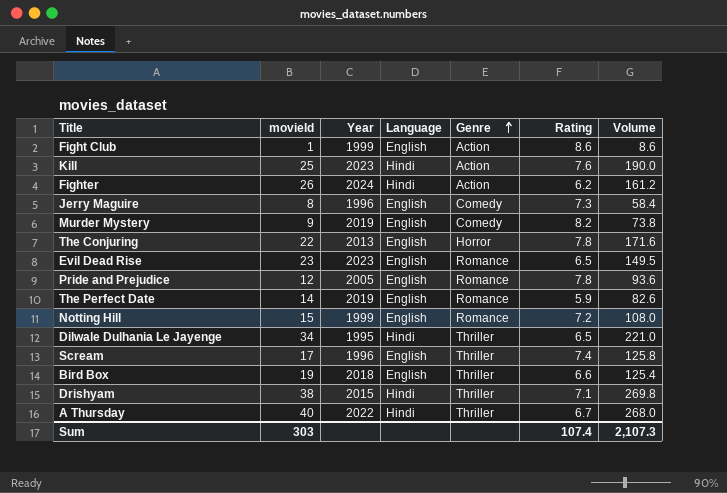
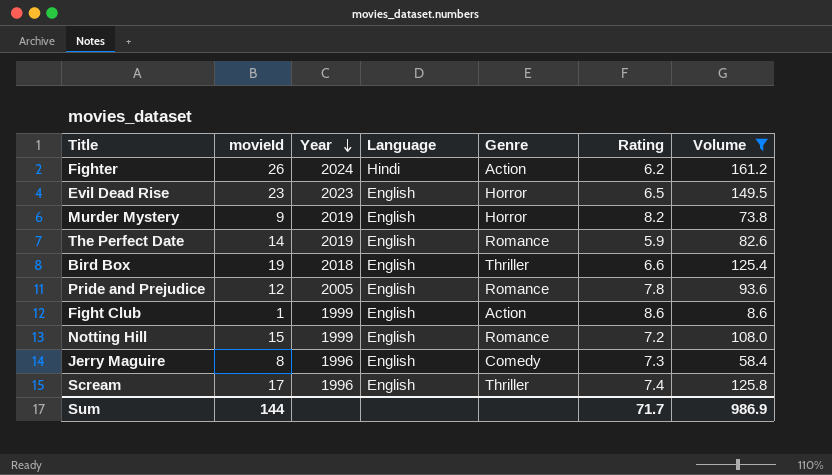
filter: none -> Volume <= 161.2
row order: Genre ascending -> Year descending
Evil Dead Rise | Genre: Romance -> Horror
Murder Mystery | Genre: Comedy -> Horror
Sum | movieId: 303 -> 144
Sum | Rating: 107.4 -> 71.7
Sum | Volume: 2,107.3 -> 986.9

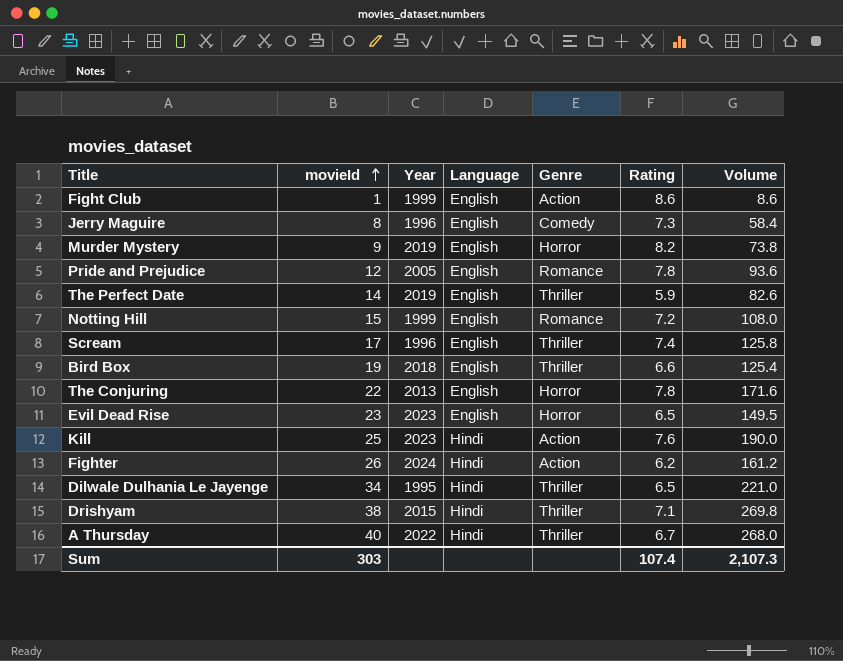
filter: Volume <= 161.2 -> none
row order: Year descending -> movieId ascending
The Perfect Date | Genre: Romance -> Thriller
Sum | movieId: 144 -> 303
Sum | Rating: 71.7 -> 107.4
Sum | Volume: 986.9 -> 2,107.3

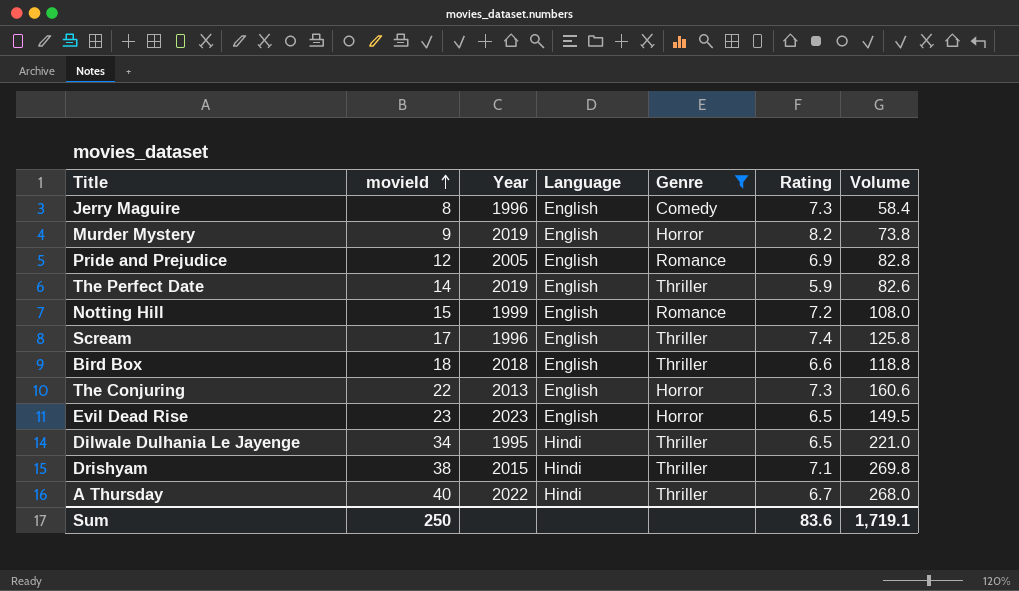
filter: none -> Genre != Action
Pride and Prejudice | Rating: 7.8 -> 6.9
Pride and Prejudice | Volume: 93.6 -> 82.8
Bird Box | movieId: 19 -> 18
Bird Box | Volume: 125.4 -> 118.8
The Conjuring | Rating: 7.8 -> 7.3
The Conjuring | Volume: 171.6 -> 160.6
Sum | movieId: 303 -> 250
Sum | Rating: 107.4 -> 83.6
Sum | Volume: 2,107.3 -> 1,719.1

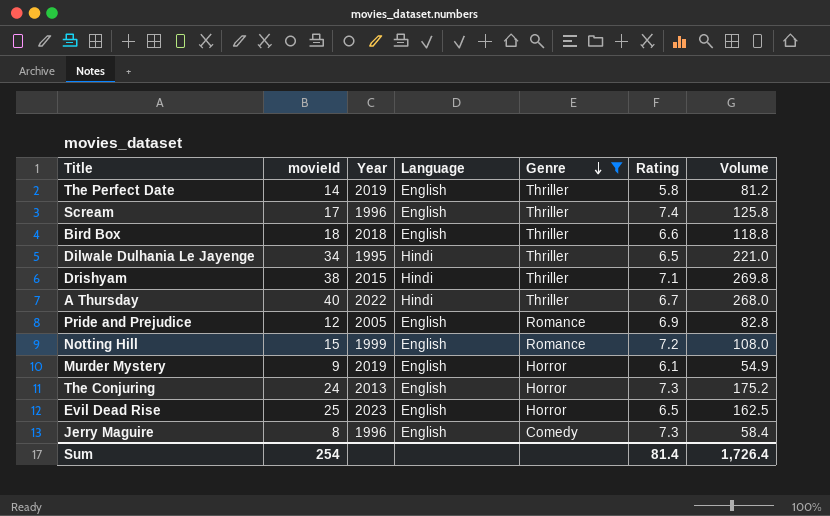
row order: movieId ascending -> Genre descending
The Perfect Date | Rating: 5.9 -> 5.8
The Perfect Date | Volume: 82.6 -> 81.2
Murder Mystery | Rating: 8.2 -> 6.1
Murder Mystery | Volume: 73.8 -> 54.9
The Conjuring | movieId: 22 -> 24
The Conjuring | Volume: 160.6 -> 175.2
Evil Dead Rise | movieId: 23 -> 25
Evil Dead Rise | Volume: 149.5 -> 162.5
Sum | movieId: 250 -> 254
Sum | Rating: 83.6 -> 81.4
Sum | Volume: 1,719.1 -> 1,726.4

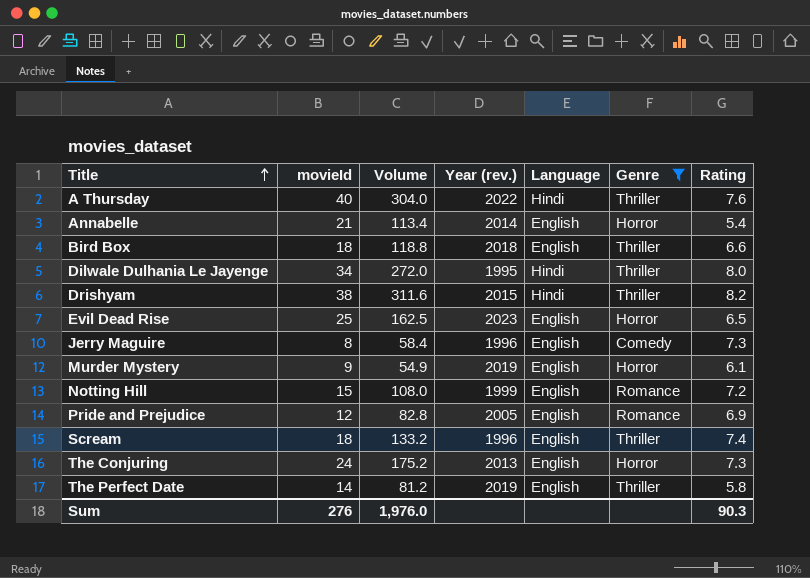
row order: Genre descending -> Title ascending
column Volume | position: 7 -> 3
column name: Year -> Year (rev.)
A Thursday | Volume: 268.0 -> 304.0
A Thursday | Rating: 6.7 -> 7.6
row Annabelle: none -> 21 | 113.4 | 2014 | English | Horror | 5.4
Dilwale Dulhania Le Jayenge | Volume: 221.0 -> 272.0
Dilwale Dulhania Le Jayenge | Rating: 6.5 -> 8.0
Drishyam | Volume: 269.8 -> 311.6
Drishyam | Rating: 7.1 -> 8.2
Scream | movieId: 17 -> 18
Scream | Volume: 125.8 -> 133.2
Sum | movieId: 254 -> 276
Sum | Volume: 1,726.4 -> 1,976.0
Sum | Rating: 81.4 -> 90.3

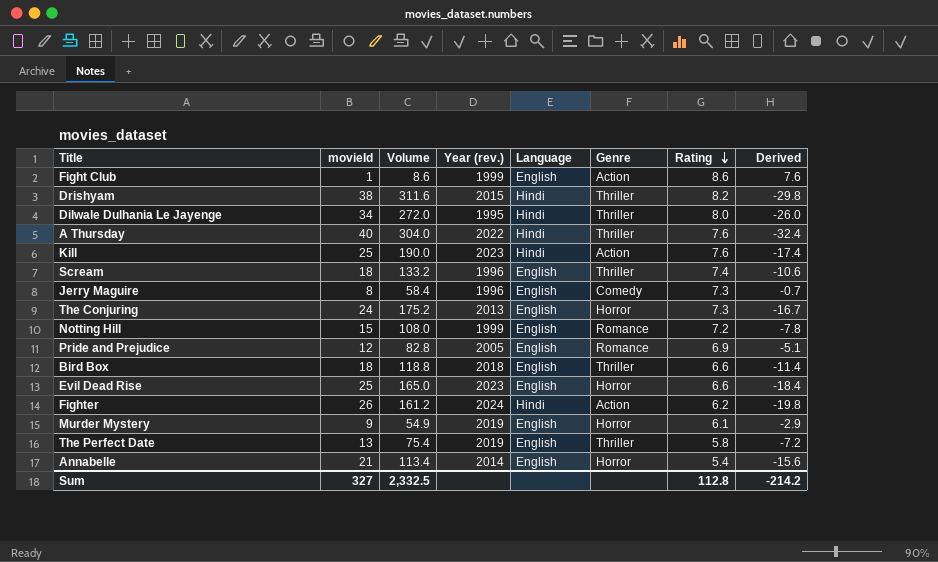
filter: Genre != Action -> none
row order: Title ascending -> Rating descending
column Derived | formula: none -> [Rating] - [movieId]
Evil Dead Rise | Volume: 162.5 -> 165.0
Evil Dead Rise | Rating: 6.5 -> 6.6
The Perfect Date | movieId: 14 -> 13
The Perfect Date | Volume: 81.2 -> 75.4
Sum | movieId: 276 -> 327
Sum | Volume: 1,976.0 -> 2,332.5
Sum | Rating: 90.3 -> 112.8

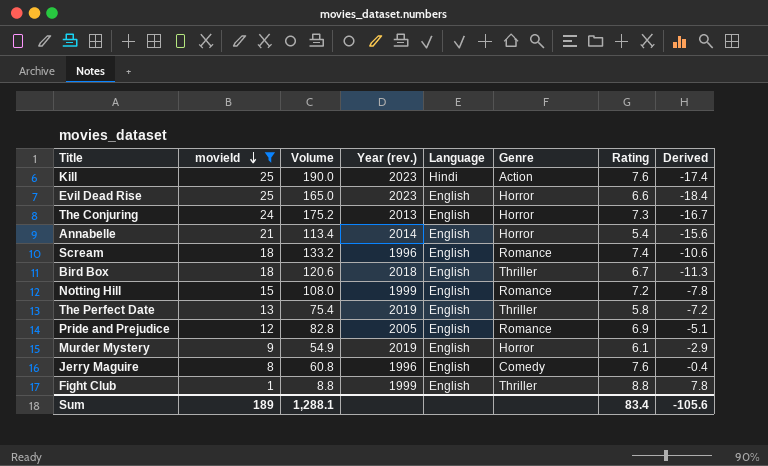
filter: none -> movieId <= 25
row order: Rating descending -> movieId descending
Scream | Genre: Thriller -> Romance
Bird Box | Volume: 118.8 -> 120.6
Bird Box | Rating: 6.6 -> 6.7
Bird Box | Derived: -11.4 -> -11.3
Jerry Maguire | Volume: 58.4 -> 60.8
Jerry Maguire | Rating: 7.3 -> 7.6
Jerry Maguire | Derived: -0.7 -> -0.4
Fight Club | Volume: 8.6 -> 8.8
Fight Club | Genre: Action -> Thriller
Fight Club | Rating: 8.6 -> 8.8
Fight Club | Derived: 7.6 -> 7.8
Sum | movieId: 327 -> 189
Sum | Volume: 2,332.5 -> 1,288.1
Sum | Rating: 112.8 -> 83.4
Sum | Derived: -214.2 -> -105.6

